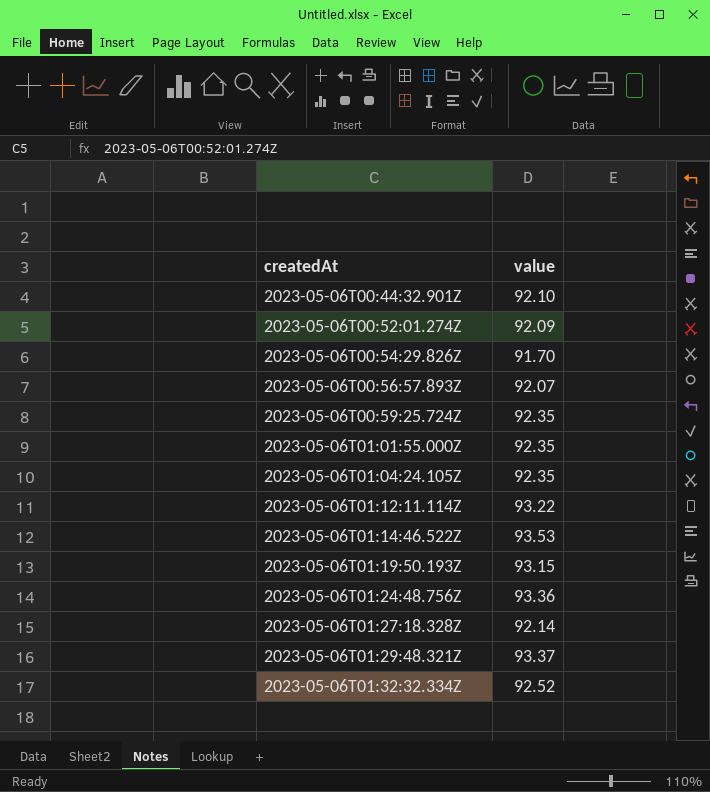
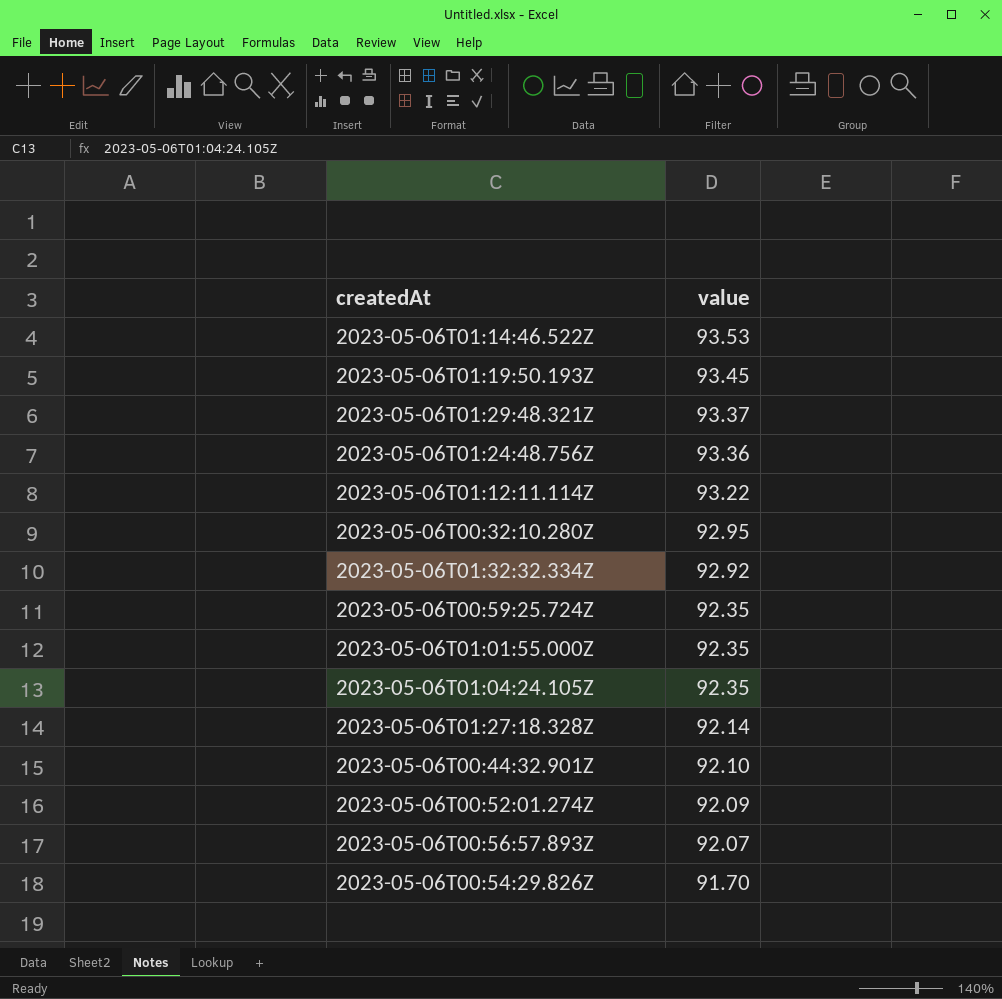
row order: createdAt ascending -> value descending
2023-05-06T01:19:50.193Z | value: 93.15 -> 93.45
row 2023-05-06T00:32:10.280Z: none -> 92.95
2023-05-06T01:32:32.334Z | value: 92.52 -> 92.92

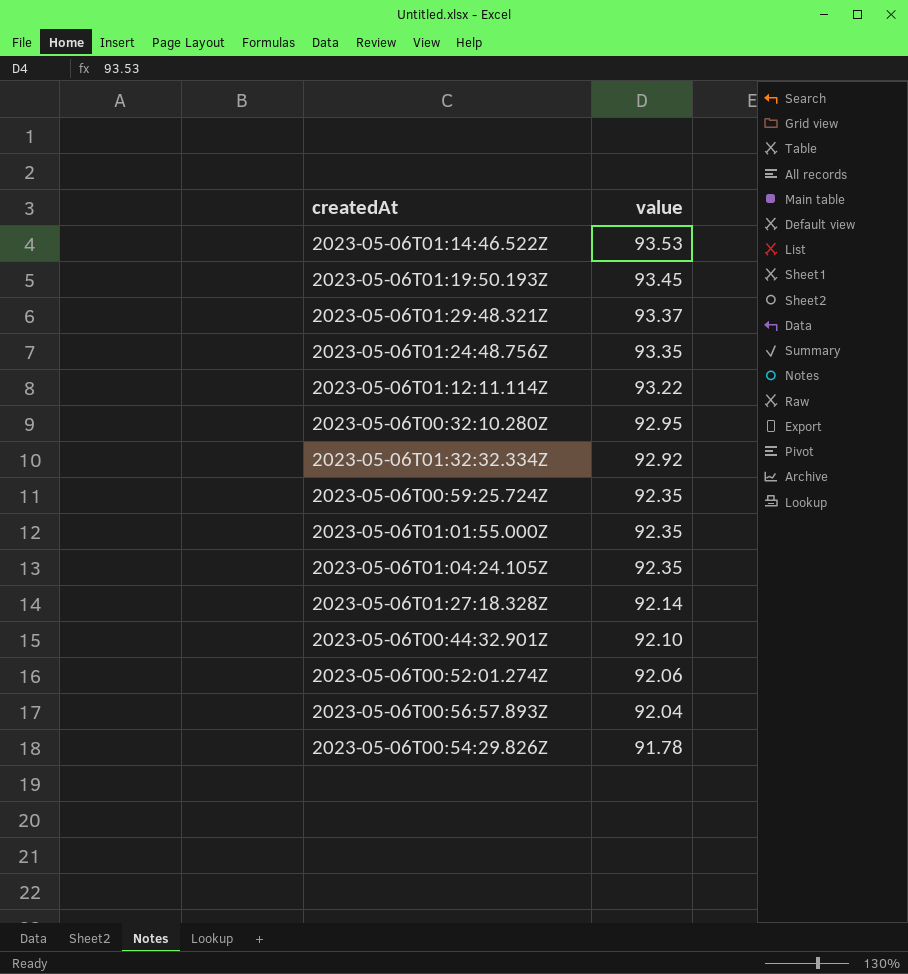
2023-05-06T01:24:48.756Z | value: 93.36 -> 93.35
2023-05-06T00:52:01.274Z | value: 92.09 -> 92.06
2023-05-06T00:56:57.893Z | value: 92.07 -> 92.04
2023-05-06T00:54:29.826Z | value: 91.70 -> 91.78

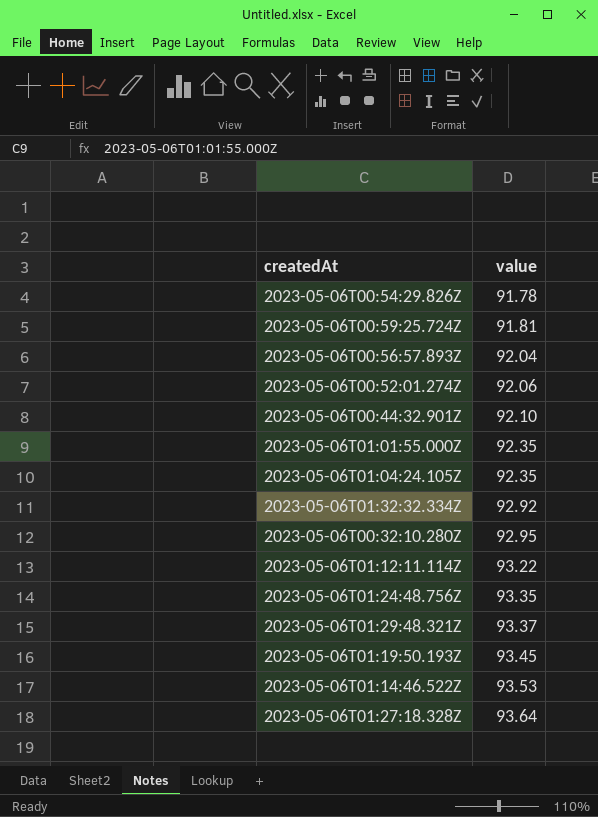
row order: value descending -> value ascending
2023-05-06T00:59:25.724Z | value: 92.35 -> 91.81
2023-05-06T01:27:18.328Z | value: 92.14 -> 93.64

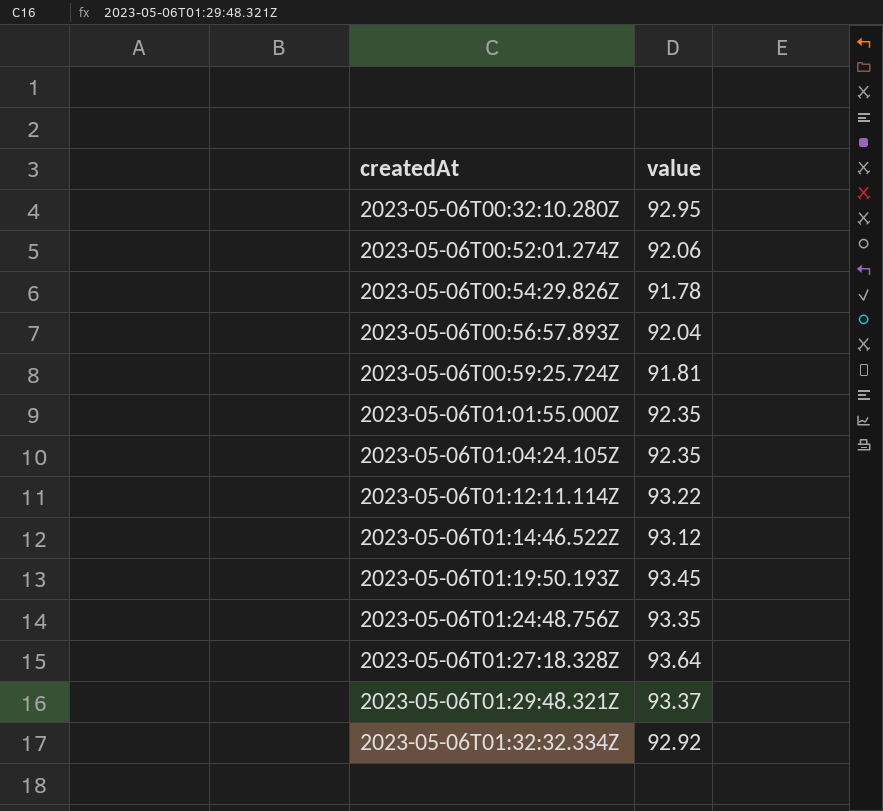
row order: value ascending -> createdAt ascending
row 2023-05-06T00:44:32.901Z: 92.10 -> none
2023-05-06T01:14:46.522Z | value: 93.53 -> 93.12

